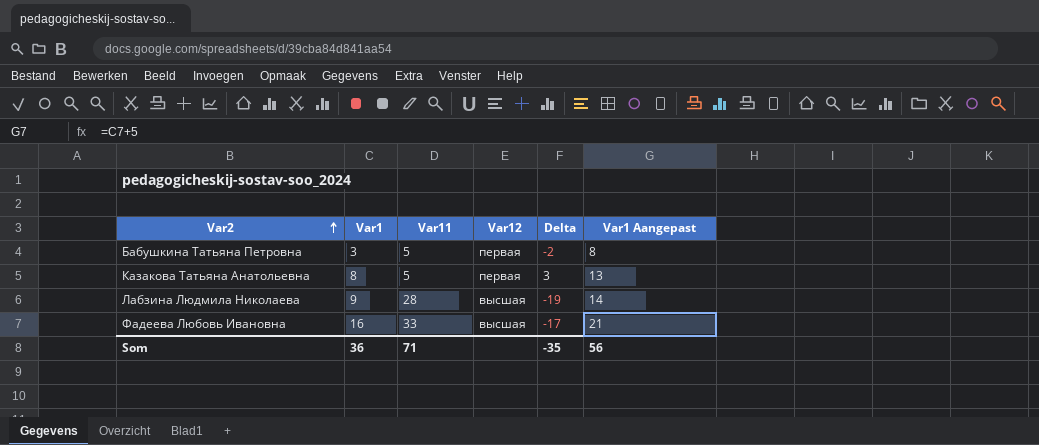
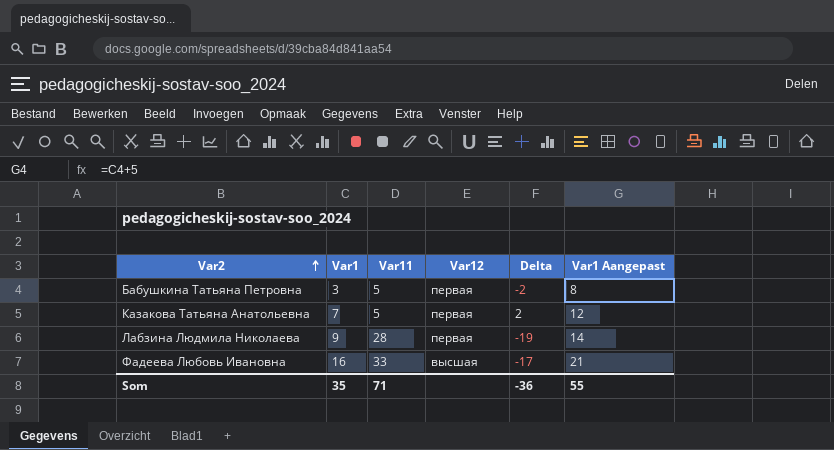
Казакова Татьяна Анатольевна | Var1: 8 -> 7
Казакова Татьяна Анатольевна | Delta: 3 -> 2
Казакова Татьяна Анатольевна | Var1 Aangepast: 13 -> 12
Лабзина Людмила Николаева | Var12: высшая -> первая
Som | Var1: 36 -> 35
Som | Delta: -35 -> -36
Som | Var1 Aangepast: 56 -> 55

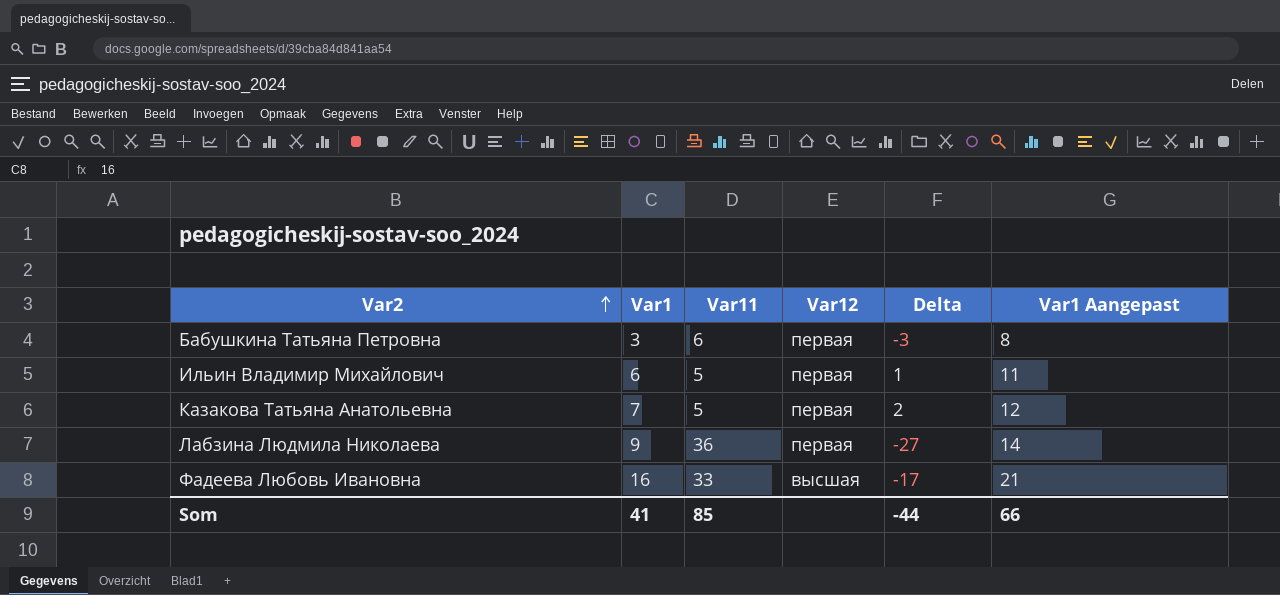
Бабушкина Татьяна Петровна | Var11: 5 -> 6
Бабушкина Татьяна Петровна | Delta: -2 -> -3
row Ильин Владимир Михайлович: none -> 6 | 5 | первая | 1 | 11
Лабзина Людмила Николаева | Var11: 28 -> 36
Лабзина Людмила Николаева | Delta: -19 -> -27
Som | Var1: 35 -> 41
Som | Var11: 71 -> 85
Som | Delta: -36 -> -44
Som | Var1 Aangepast: 55 -> 66

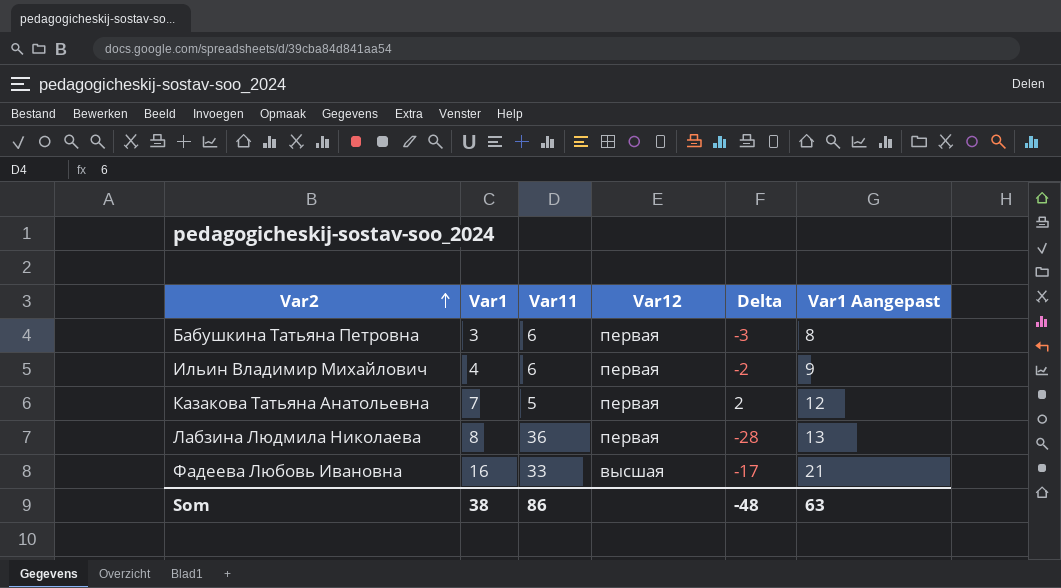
Ильин Владимир Михайлович | Var1: 6 -> 4
Ильин Владимир Михайлович | Var11: 5 -> 6
Ильин Владимир Михайлович | Delta: 1 -> -2
Ильин Владимир Михайлович | Var1 Aangepast: 11 -> 9
Лабзина Людмила Николаева | Var1: 9 -> 8
Лабзина Людмила Николаева | Delta: -27 -> -28
Лабзина Людмила Николаева | Var1 Aangepast: 14 -> 13
Som | Var1: 41 -> 38
Som | Var11: 85 -> 86
Som | Delta: -44 -> -48
Som | Var1 Aangepast: 66 -> 63

